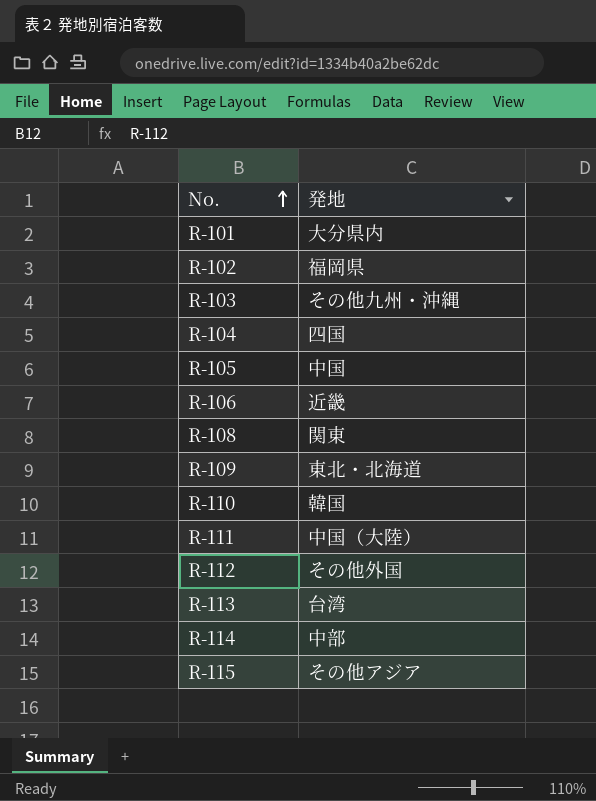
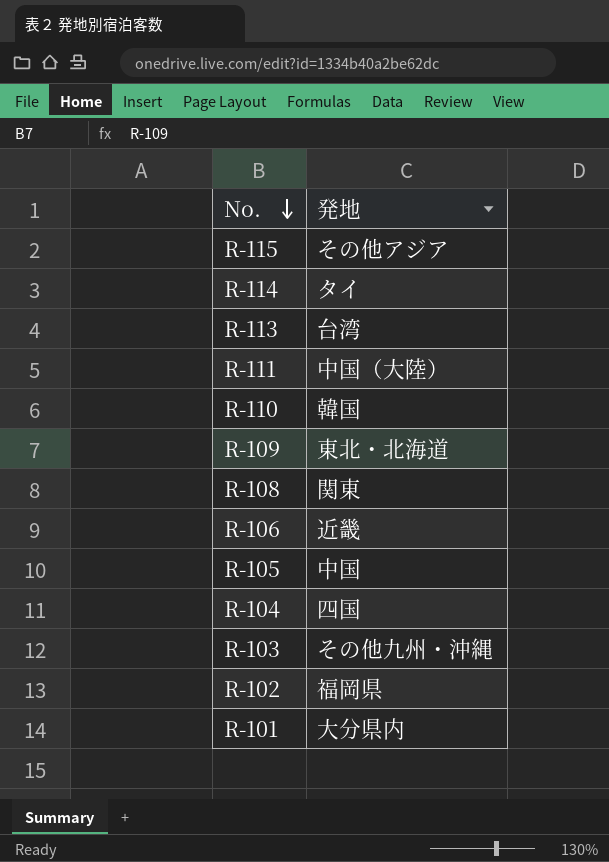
row order: No. ascending -> No. descending
row R-112: その他外国 -> none
R-114 | 発地: 中部 -> タイ

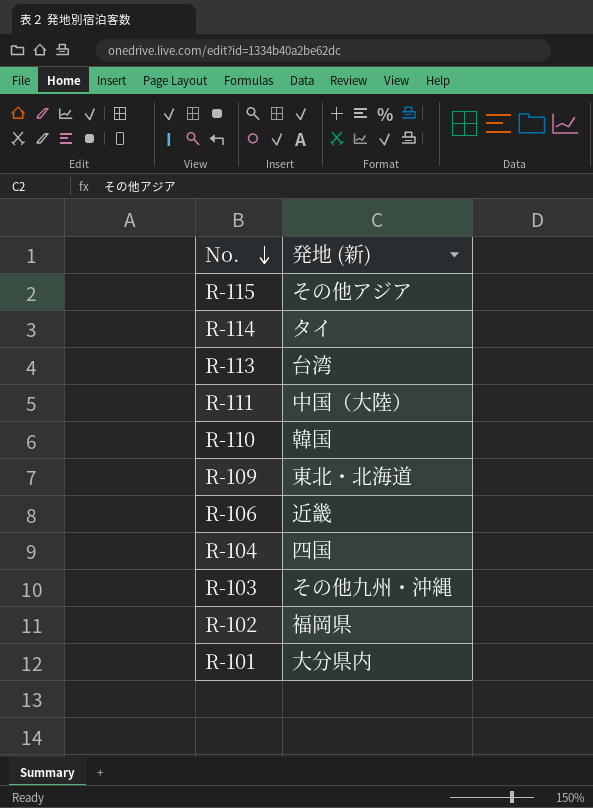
column name: 発地 -> 発地 (新)
row R-108: 関東 -> none
row R-105: 中国 -> none

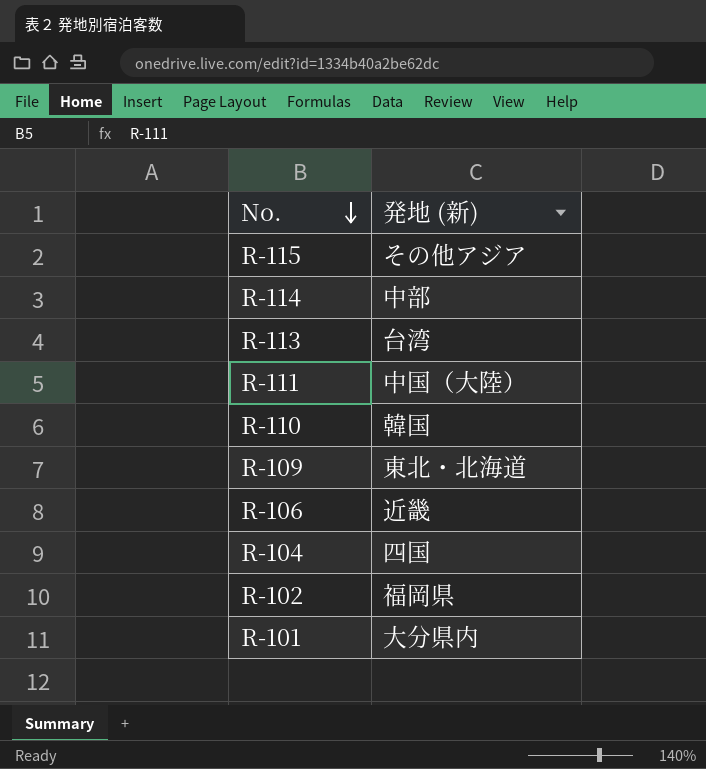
row R-103: その他九州・沖縄 -> none
R-114 | 発地 (新): タイ -> 中部

